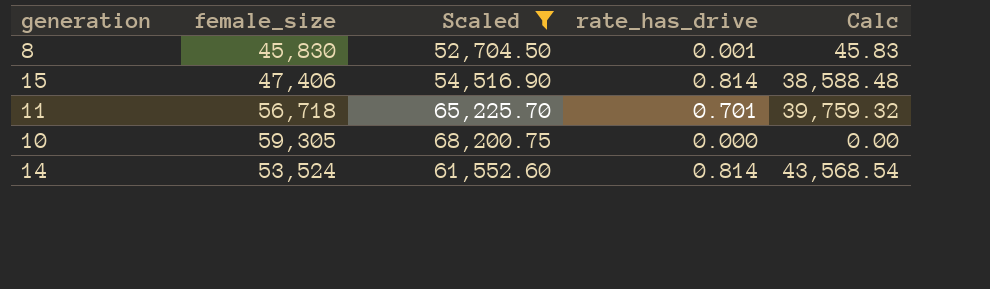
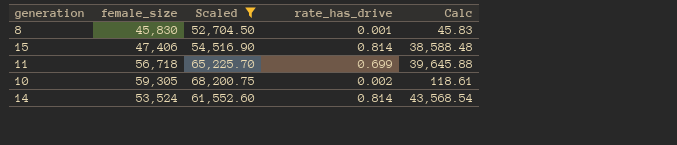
11 | rate_has_drive: 0.701 -> 0.699
11 | Calc: 39,759.32 -> 39,645.88
10 | rate_has_drive: 0.000 -> 0.002
10 | Calc: 0.00 -> 118.61

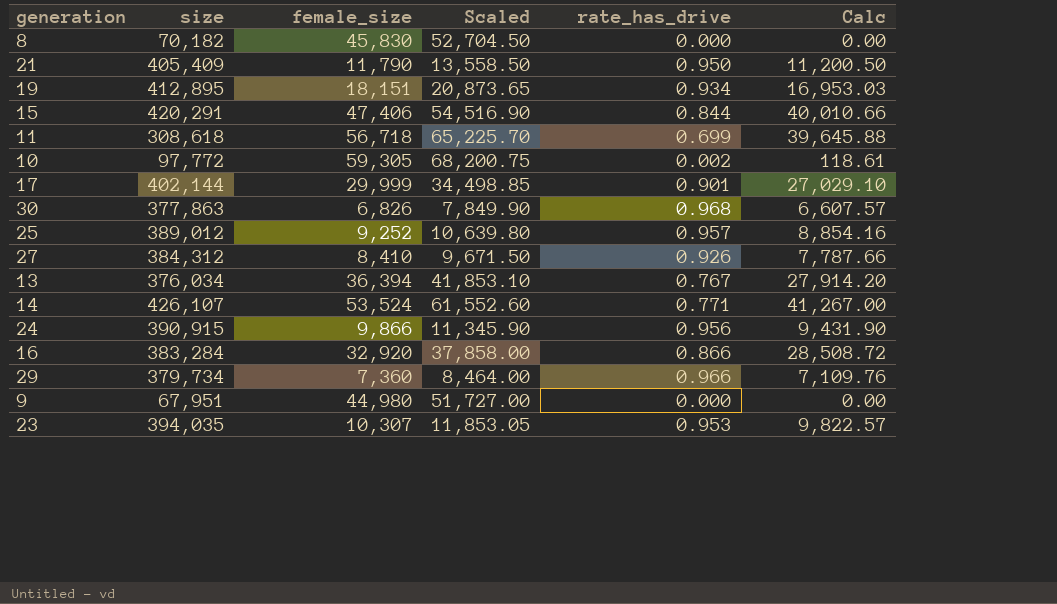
filter: Scaled >= 52,704.50 -> none
column size | position: none -> 2
8 | rate_has_drive: 0.001 -> 0.000
8 | Calc: 45.83 -> 0.00
15 | rate_has_drive: 0.814 -> 0.844
15 | Calc: 38,588.48 -> 40,010.66
14 | rate_has_drive: 0.814 -> 0.771
14 | Calc: 43,568.54 -> 41,267.00

